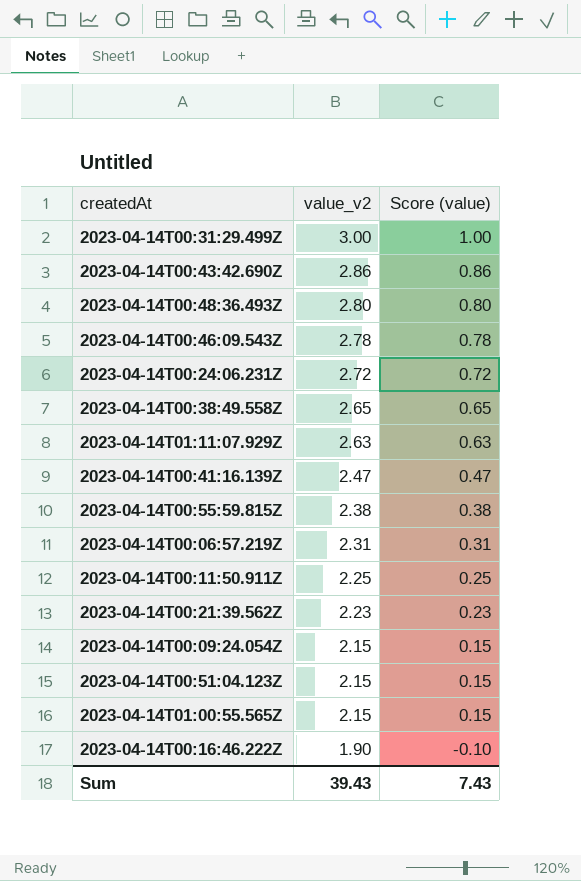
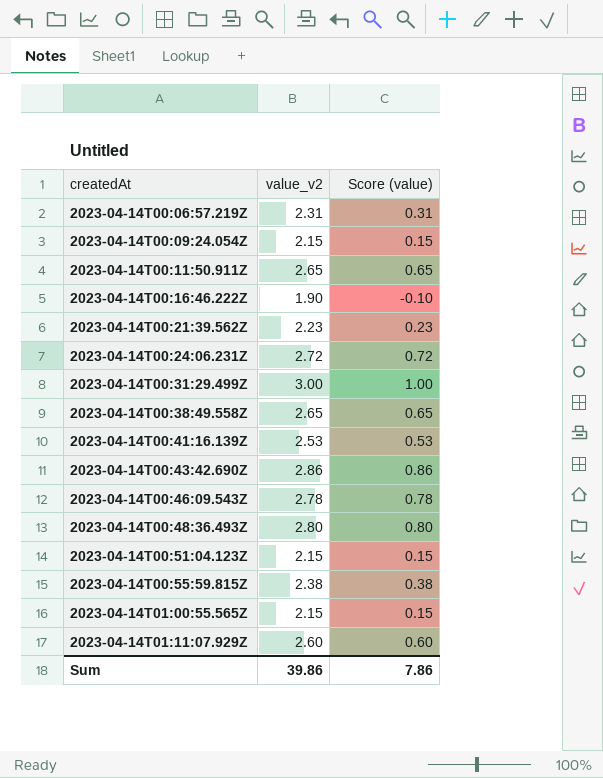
row order: value_v2 descending -> createdAt ascending
2023-04-14T00:11:50.911Z | value_v2: 2.25 -> 2.65
2023-04-14T00:11:50.911Z | Score (value): 0.25 -> 0.65
2023-04-14T00:41:16.139Z | value_v2: 2.47 -> 2.53
2023-04-14T00:41:16.139Z | Score (value): 0.47 -> 0.53
2023-04-14T01:11:07.929Z | value_v2: 2.63 -> 2.60
2023-04-14T01:11:07.929Z | Score (value): 0.63 -> 0.60
Sum | value_v2: 39.43 -> 39.86
Sum | Score (value): 7.43 -> 7.86

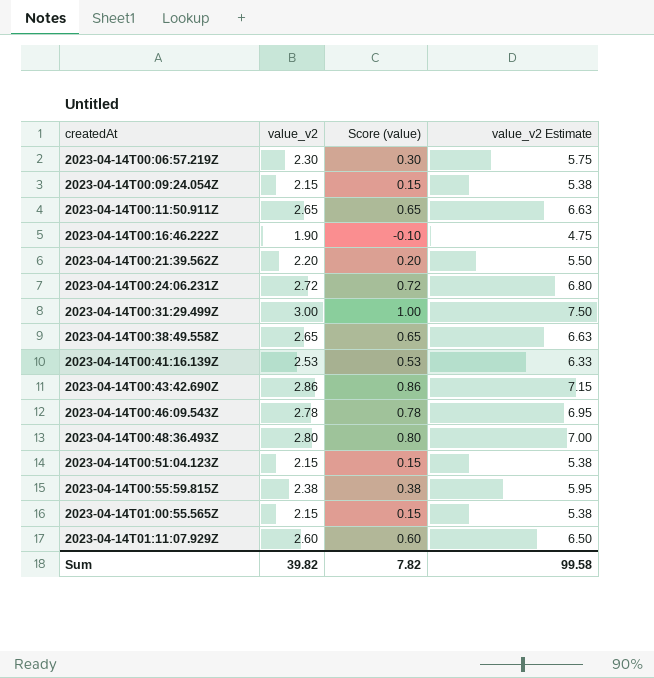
column value_v2 Estimate | formula: none -> [value_v2] * 2.5
2023-04-14T00:06:57.219Z | value_v2: 2.31 -> 2.30
2023-04-14T00:06:57.219Z | Score (value): 0.31 -> 0.30
2023-04-14T00:21:39.562Z | value_v2: 2.23 -> 2.20
2023-04-14T00:21:39.562Z | Score (value): 0.23 -> 0.20
Sum | value_v2: 39.86 -> 39.82
Sum | Score (value): 7.86 -> 7.82

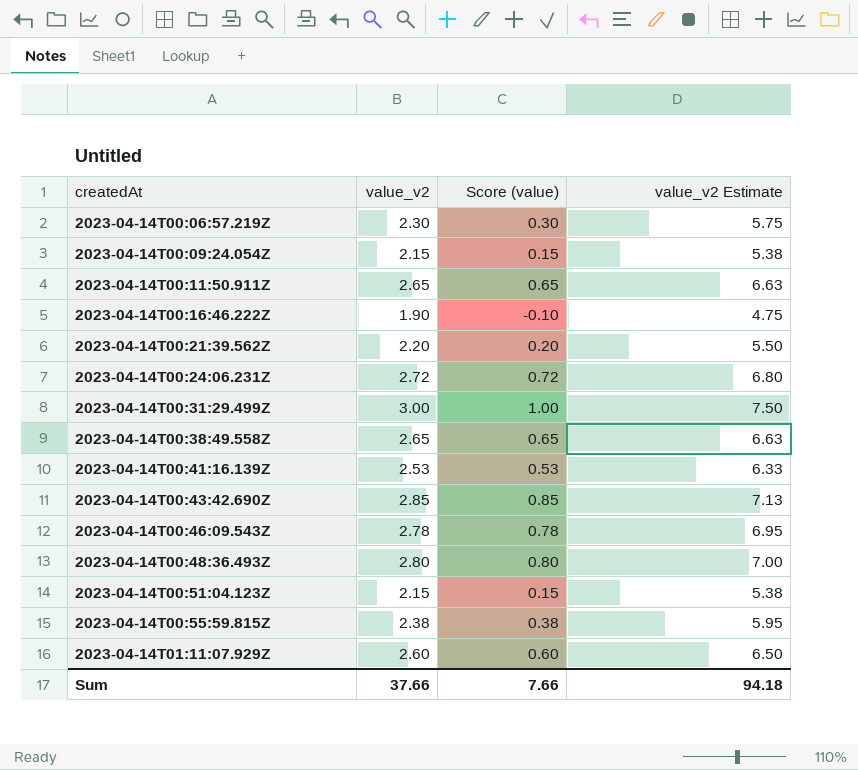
row 2023-04-14T01:00:55.565Z: 2.15 | 0.15 | 5.38 -> none
2023-04-14T00:43:42.690Z | value_v2: 2.86 -> 2.85
2023-04-14T00:43:42.690Z | Score (value): 0.86 -> 0.85
2023-04-14T00:43:42.690Z | value_v2 Estimate: 7.15 -> 7.13
Sum | value_v2: 39.82 -> 37.66
Sum | Score (value): 7.82 -> 7.66
Sum | value_v2 Estimate: 99.58 -> 94.18

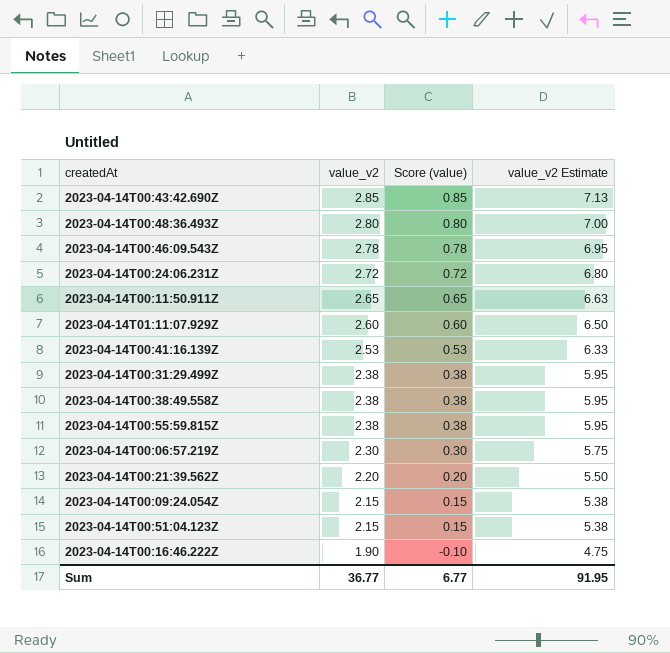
row order: createdAt ascending -> value_v2 descending
2023-04-14T00:31:29.499Z | value_v2: 3.00 -> 2.38
2023-04-14T00:31:29.499Z | Score (value): 1.00 -> 0.38
2023-04-14T00:31:29.499Z | value_v2 Estimate: 7.50 -> 5.95
2023-04-14T00:38:49.558Z | value_v2: 2.65 -> 2.38
2023-04-14T00:38:49.558Z | Score (value): 0.65 -> 0.38
2023-04-14T00:38:49.558Z | value_v2 Estimate: 6.63 -> 5.95
Sum | value_v2: 37.66 -> 36.77
Sum | Score (value): 7.66 -> 6.77
Sum | value_v2 Estimate: 94.18 -> 91.95

